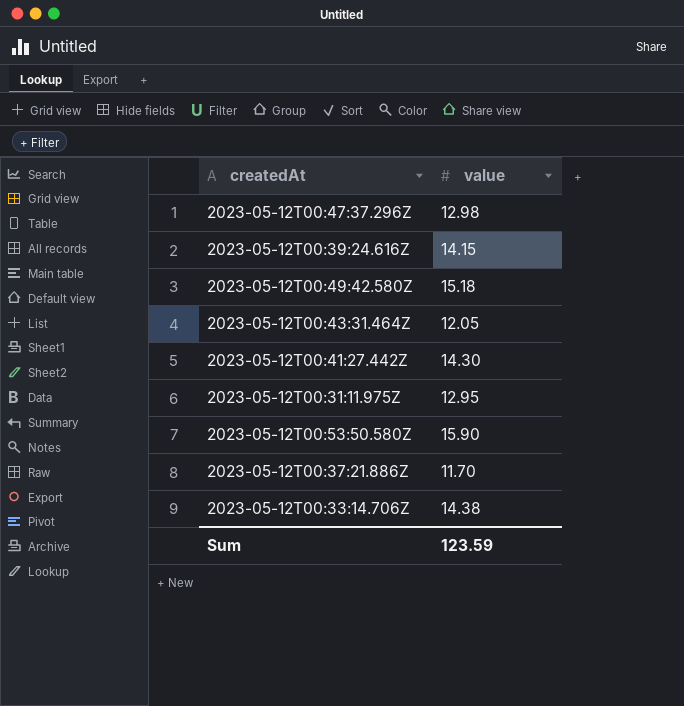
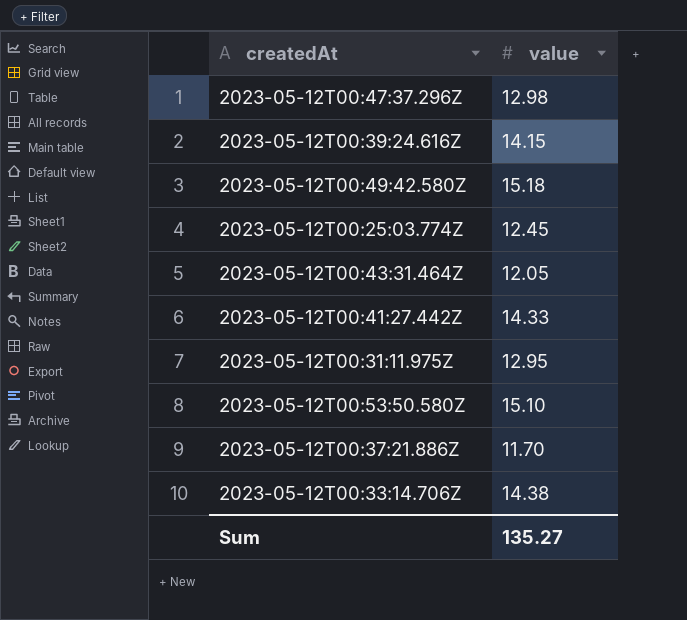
row 2023-05-12T00:25:03.774Z: none -> 12.45
2023-05-12T00:41:27.442Z | value: 14.30 -> 14.33
2023-05-12T00:53:50.580Z | value: 15.90 -> 15.10
Sum | value: 123.59 -> 135.27

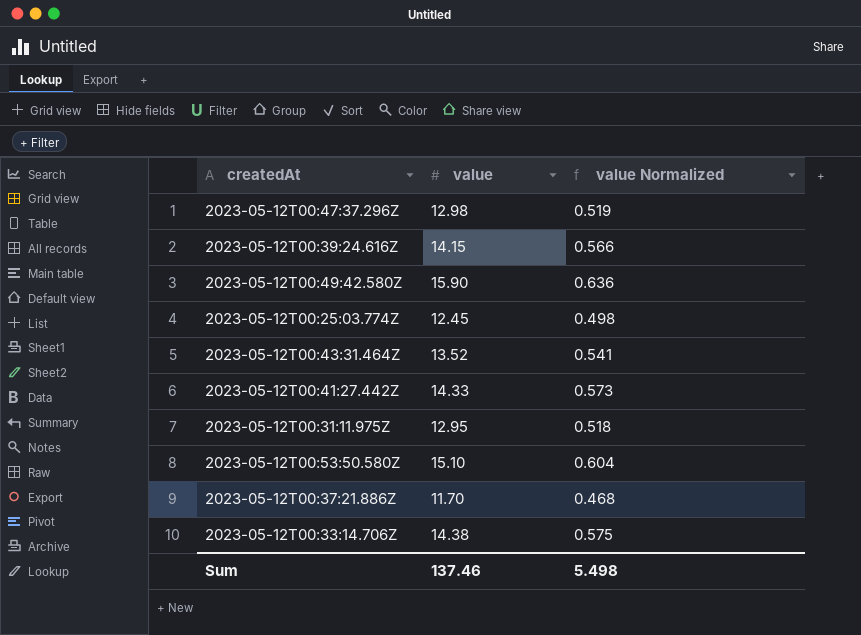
column value Normalized | formula: none -> [value] * 0.04
2023-05-12T00:49:42.580Z | value: 15.18 -> 15.90
2023-05-12T00:43:31.464Z | value: 12.05 -> 13.52
Sum | value: 135.27 -> 137.46

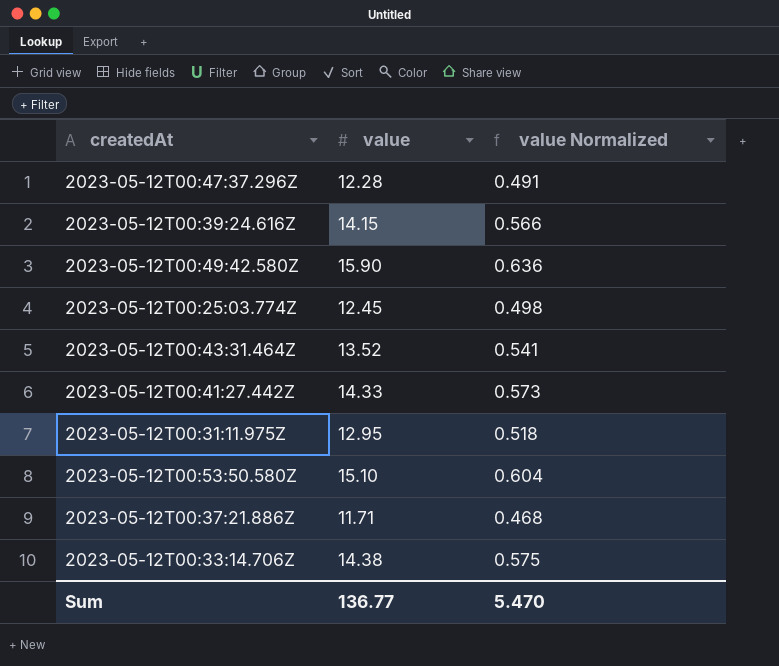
2023-05-12T00:47:37.296Z | value: 12.98 -> 12.28
2023-05-12T00:47:37.296Z | value Normalized: 0.519 -> 0.491
2023-05-12T00:37:21.886Z | value: 11.70 -> 11.71
Sum | value: 137.46 -> 136.77
Sum | value Normalized: 5.498 -> 5.470

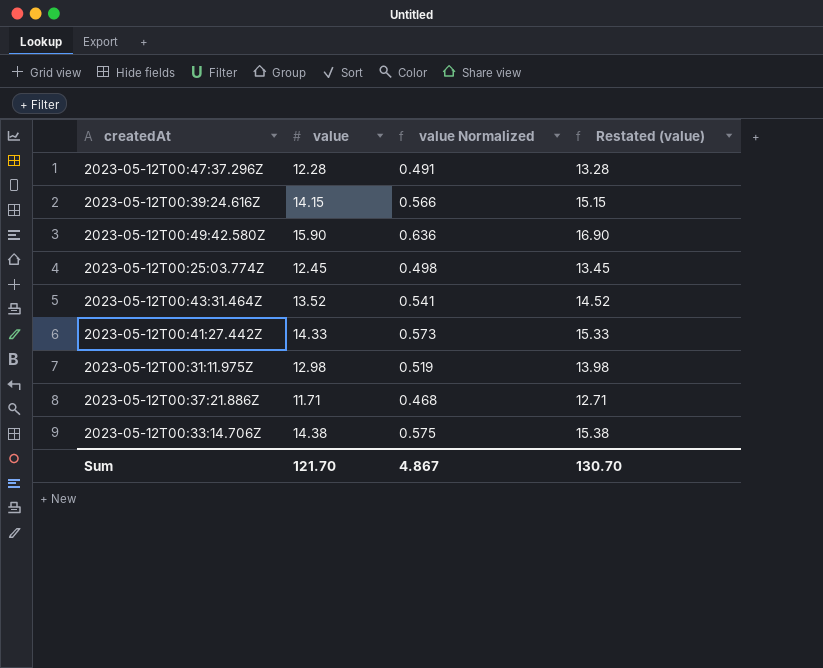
column Restated (value) | formula: none -> [value] + 1
row 2023-05-12T00:53:50.580Z: 15.10 | 0.604 -> none
2023-05-12T00:31:11.975Z | value: 12.95 -> 12.98
2023-05-12T00:31:11.975Z | value Normalized: 0.518 -> 0.519
Sum | value: 136.77 -> 121.70
Sum | value Normalized: 5.470 -> 4.867

